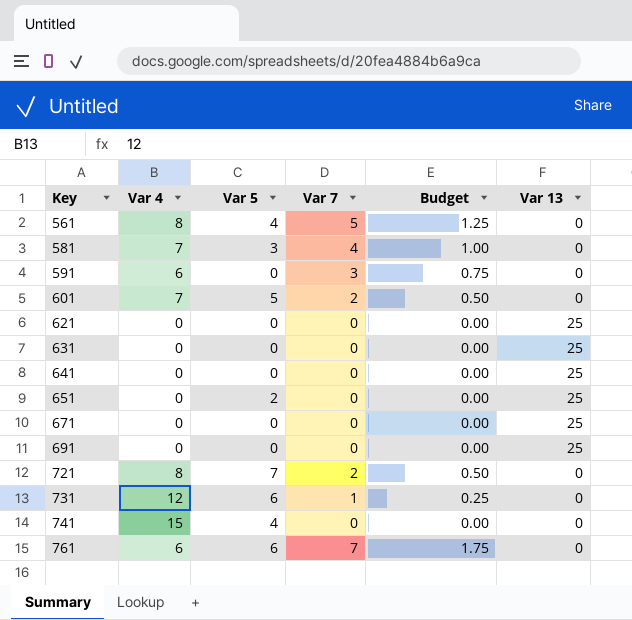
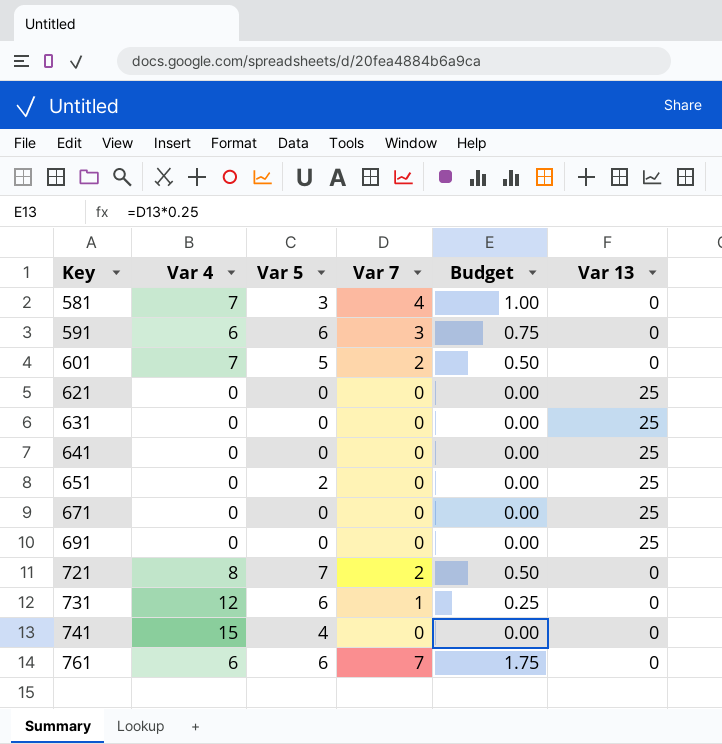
row 561: 8 | 4 | 5 | 1.25 | 0 -> none
591 | Var 5: 0 -> 6

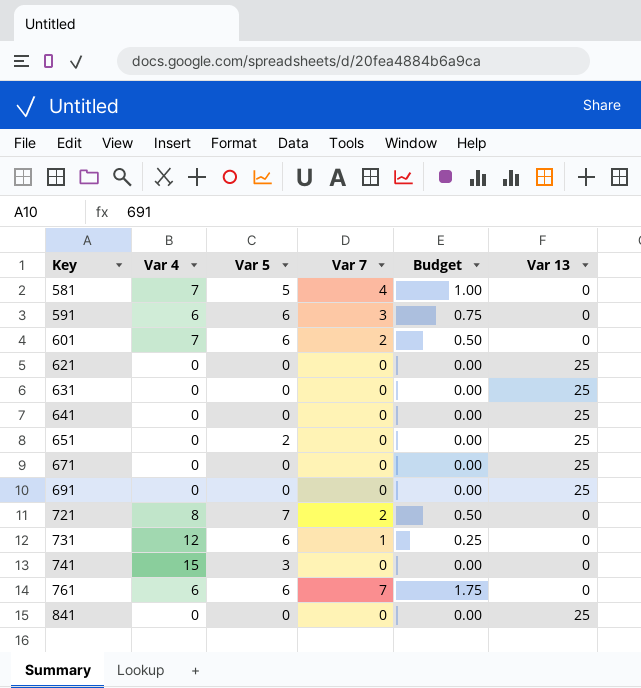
581 | Var 5: 3 -> 5
601 | Var 5: 5 -> 6
741 | Var 5: 4 -> 3
row 841: none -> 0 | 0 | 0 | 0.00 | 25

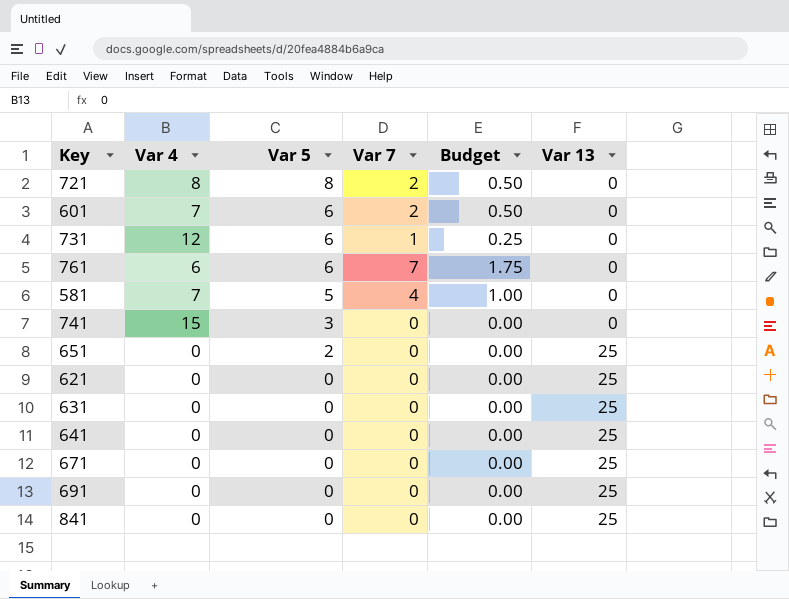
row order: Key ascending -> Var 5 descending
row 591: 6 | 6 | 3 | 0.75 | 0 -> none
721 | Var 5: 7 -> 8

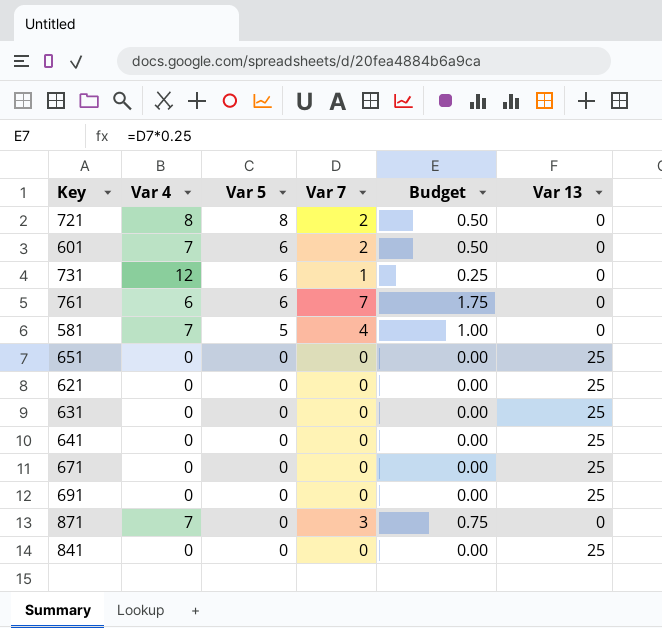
row 741: 15 | 3 | 0 | 0.00 | 0 -> none
651 | Var 5: 2 -> 0
row 871: none -> 7 | 0 | 3 | 0.75 | 0

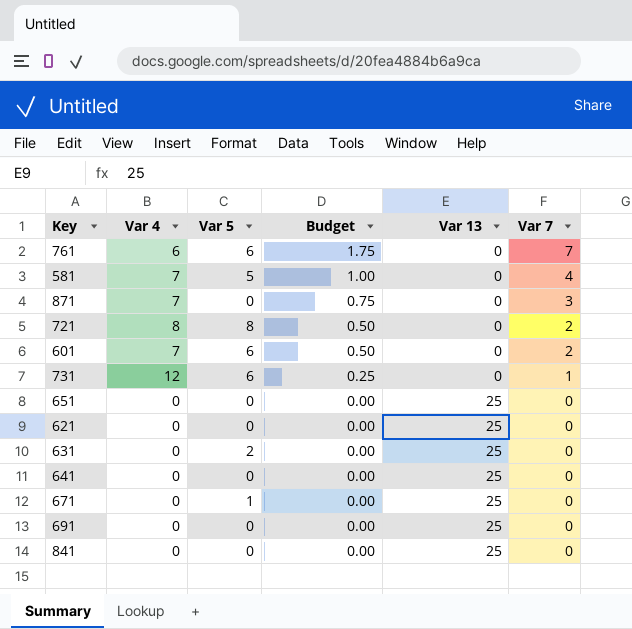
row order: Var 5 descending -> Budget descending
column Var 7 | position: 4 -> 6
631 | Var 5: 0 -> 2
671 | Var 5: 0 -> 1

